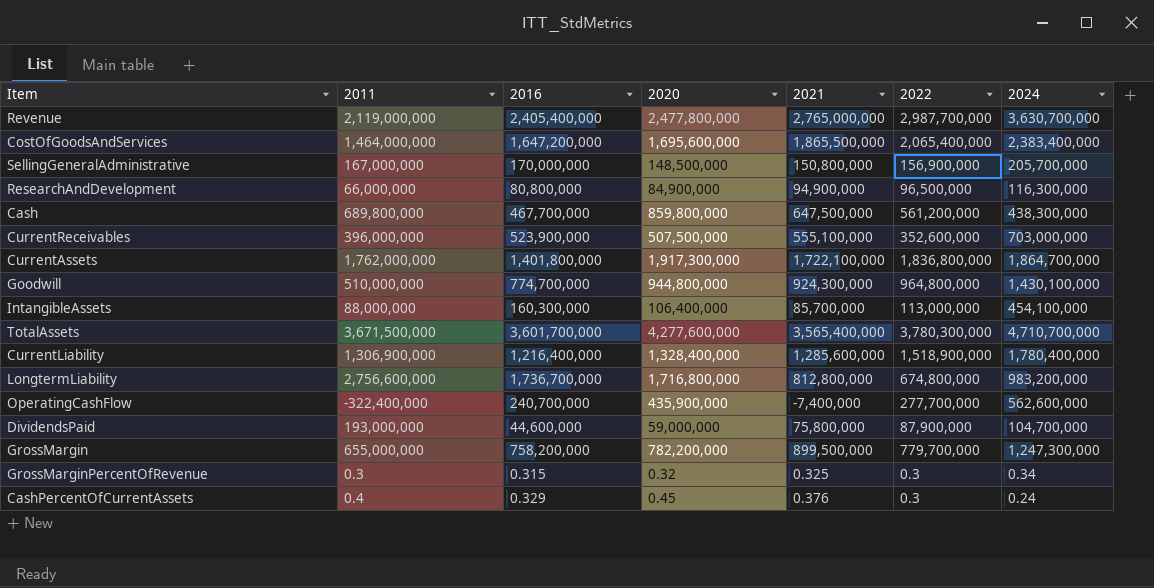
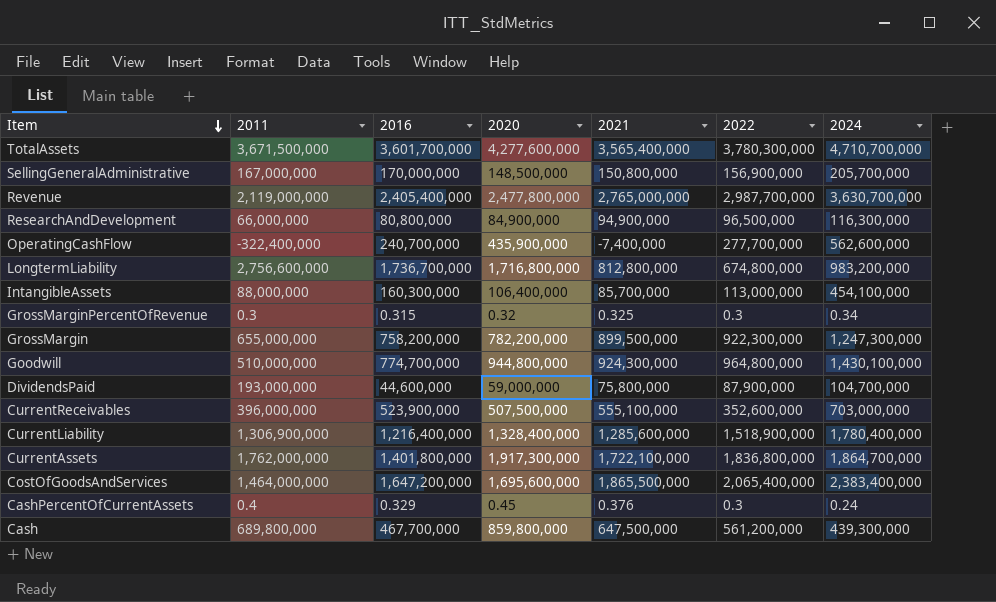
row order: none -> Item descending
GrossMargin | 2022: 779,700,000 -> 922,300,000
Cash | 2024: 438,300,000 -> 439,300,000

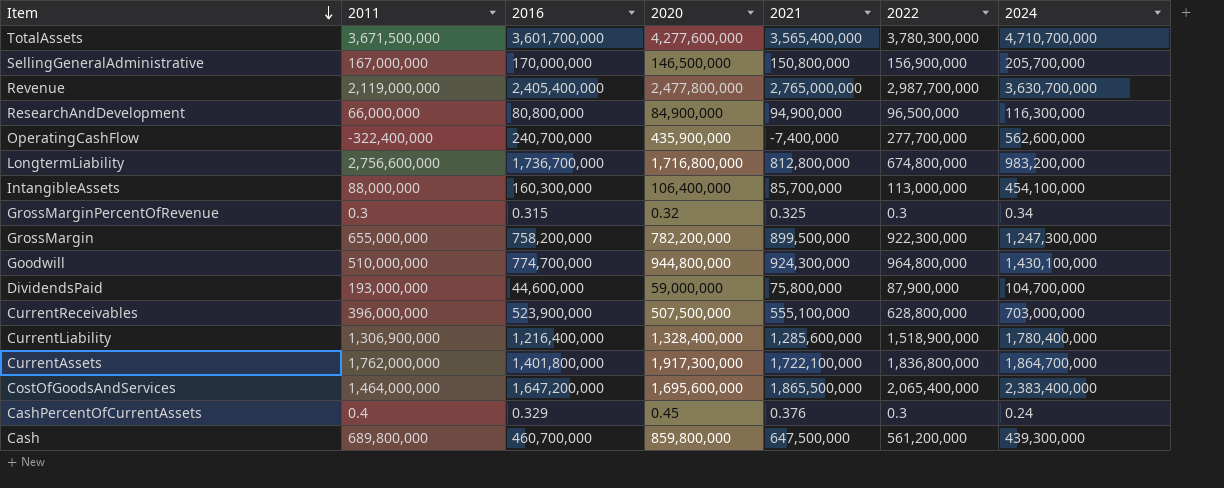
SellingGeneralAdministrative | 2020: 148,500,000 -> 146,500,000
CurrentReceivables | 2022: 352,600,000 -> 628,800,000
Cash | 2016: 467,700,000 -> 460,700,000

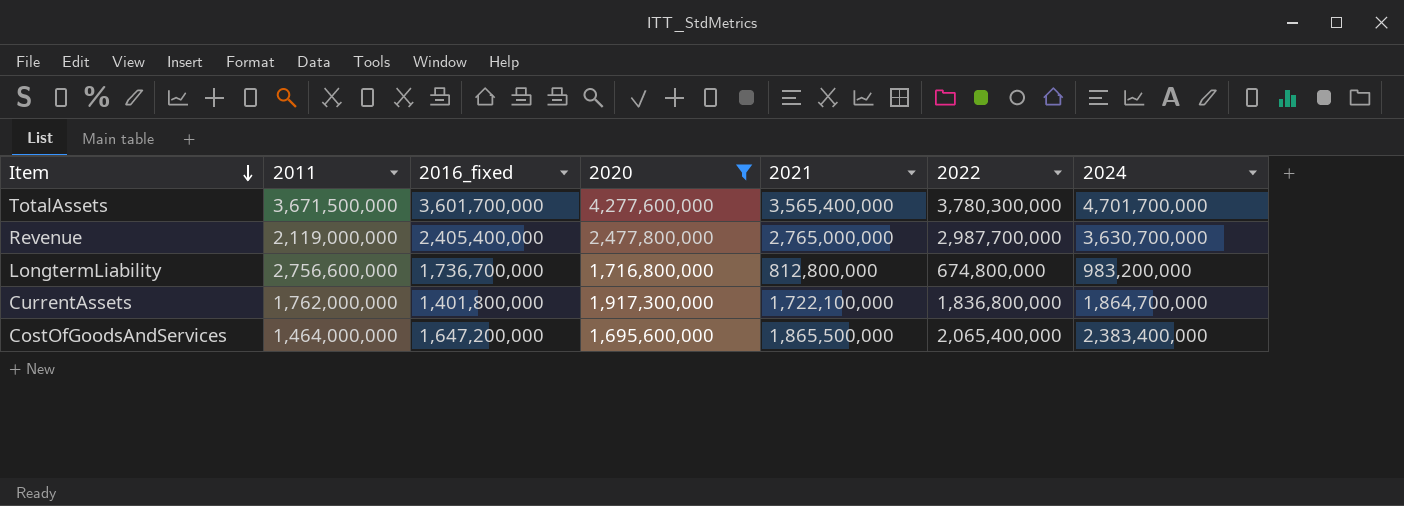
filter: none -> 2020 >= 1,695,600,000
column name: 2016 -> 2016_fixed
TotalAssets | 2024: 4,710,700,000 -> 4,701,700,000

